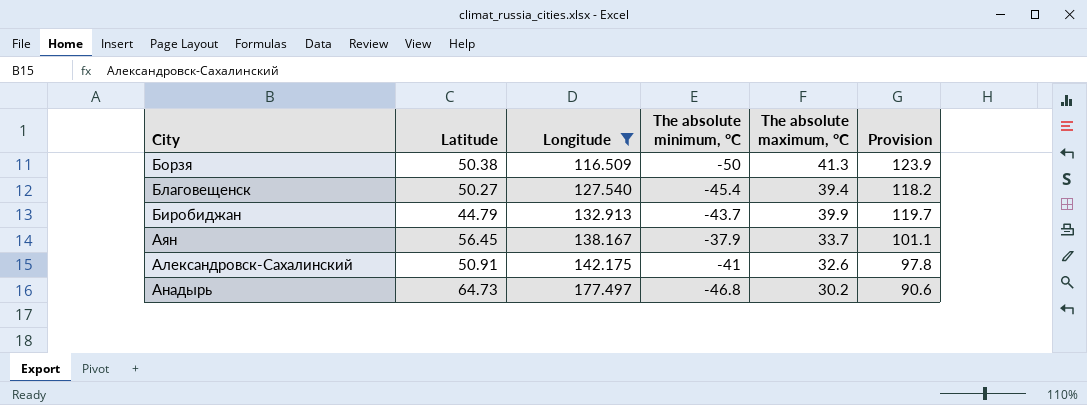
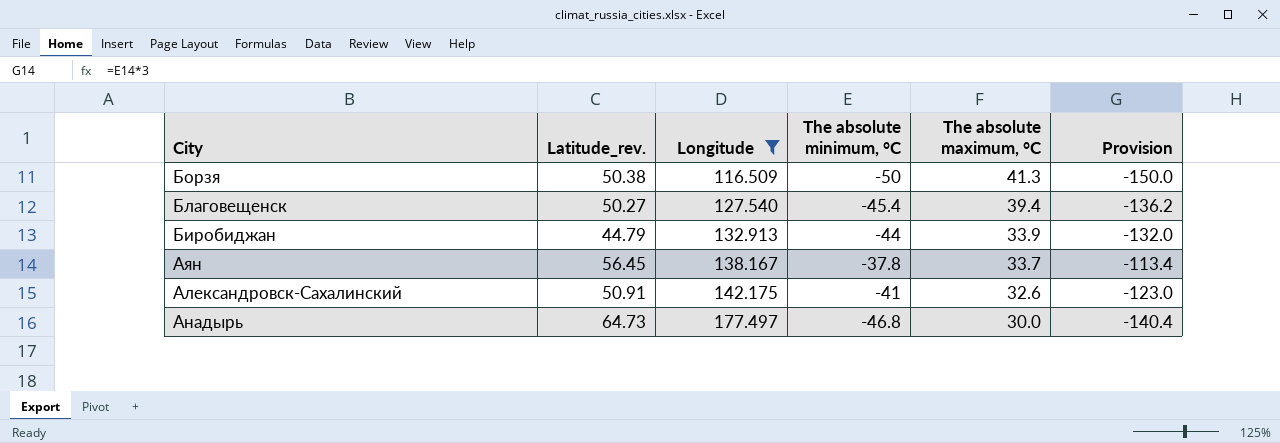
column name: Latitude -> Latitude_rev.
column Provision | formula: [The absolute maximum, °C] * 3 -> [The absolute minimum, °C] * 3
Биробиджан | The absolute minimum, °C: -43.7 -> -44
Биробиджан | The absolute maximum, °C: 39.9 -> 33.9
Аян | The absolute minimum, °C: -37.9 -> -37.8
Анадырь | The absolute maximum, °C: 30.2 -> 30.0

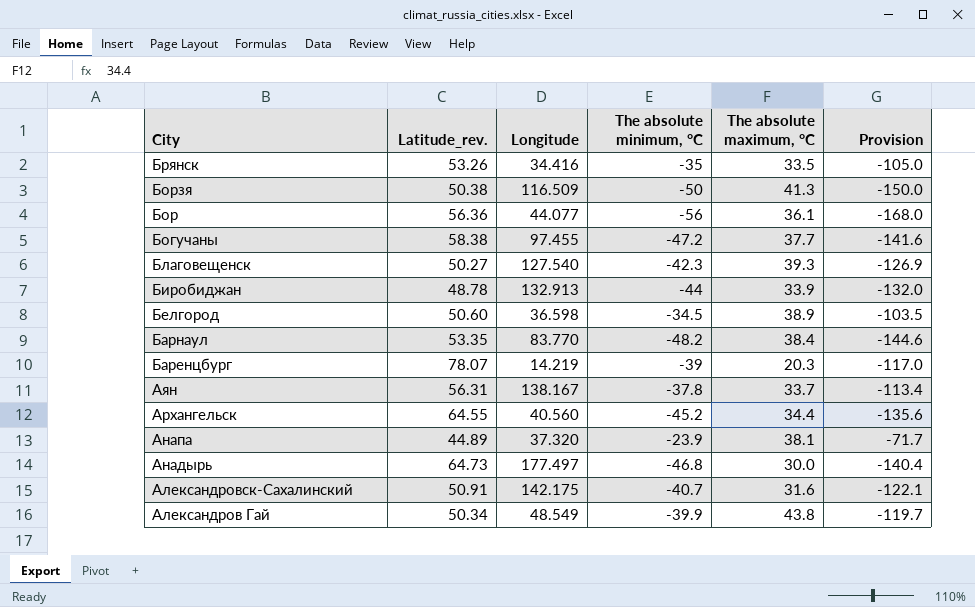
filter: Longitude >= 116.509 -> none
row order: Longitude ascending -> City descending
Благовещенск | The absolute minimum, °C: -45.4 -> -42.3
Благовещенск | The absolute maximum, °C: 39.4 -> 39.3
Благовещенск | Provision: -136.2 -> -126.9
Биробиджан | Latitude_rev.: 44.79 -> 48.78
Аян | Latitude_rev.: 56.45 -> 56.31
Александровск-Сахалинский | The absolute minimum, °C: -41 -> -40.7
Александровск-Сахалинский | The absolute maximum, °C: 32.6 -> 31.6
Александровск-Сахалинский | Provision: -123.0 -> -122.1

